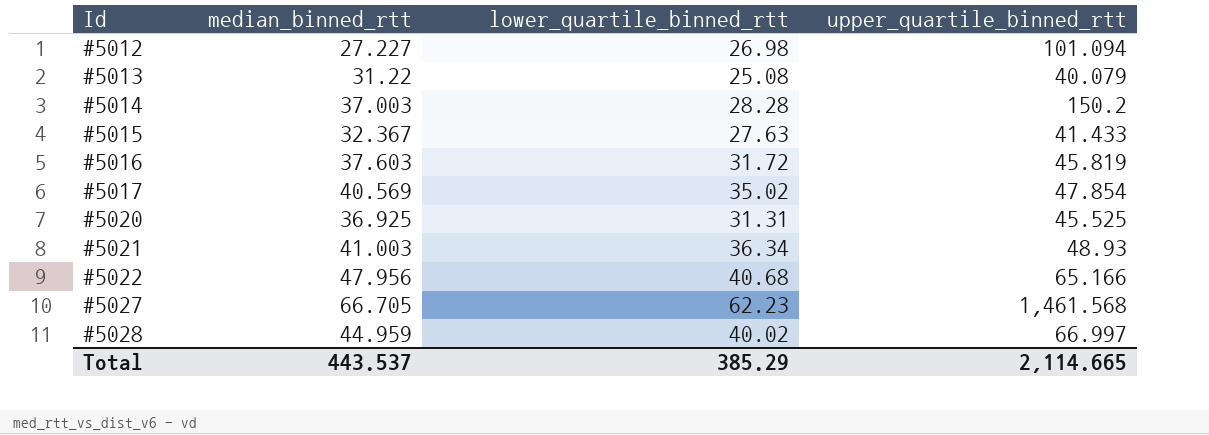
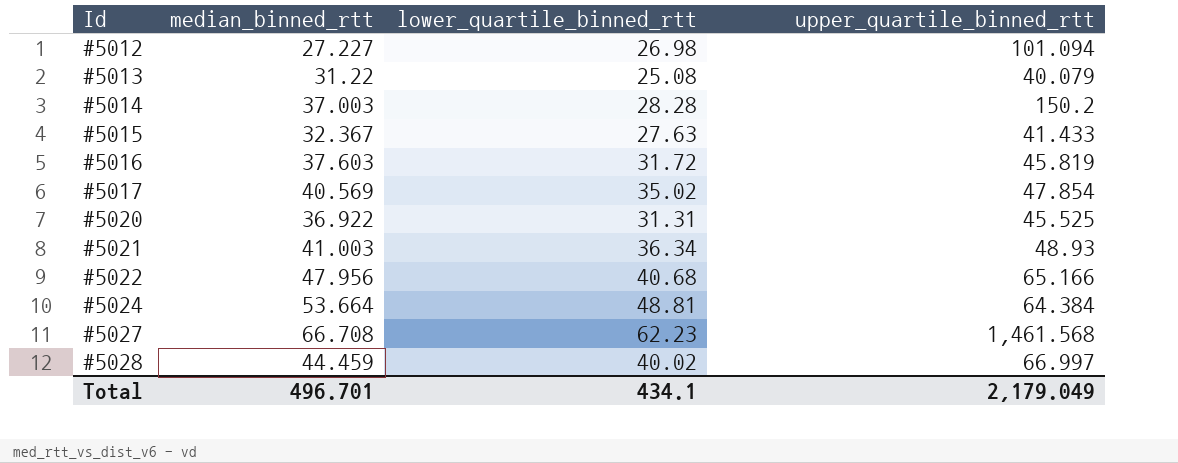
#5020 | median_binned_rtt: 36.925 -> 36.922
row #5024: none -> 53.664 | 48.81 | 64.384
#5027 | median_binned_rtt: 66.705 -> 66.708
#5028 | median_binned_rtt: 44.959 -> 44.459
Total | median_binned_rtt: 443.537 -> 496.701
Total | lower_quartile_binned_rtt: 385.29 -> 434.1
Total | upper_quartile_binned_rtt: 2,114.665 -> 2,179.049

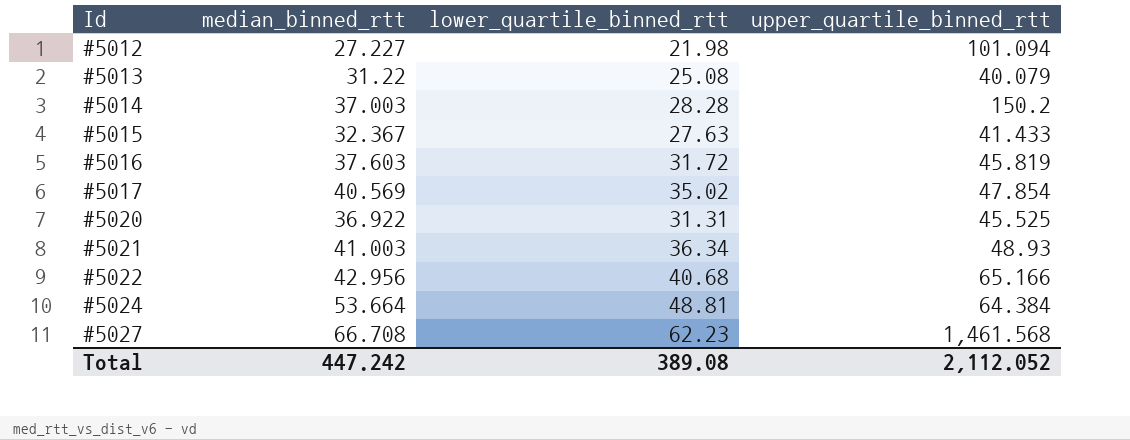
row #5028: 44.459 | 40.02 | 66.997 -> none
#5012 | lower_quartile_binned_rtt: 26.98 -> 21.98
#5022 | median_binned_rtt: 47.956 -> 42.956
Total | median_binned_rtt: 496.701 -> 447.242
Total | lower_quartile_binned_rtt: 434.1 -> 389.08
Total | upper_quartile_binned_rtt: 2,179.049 -> 2,112.052

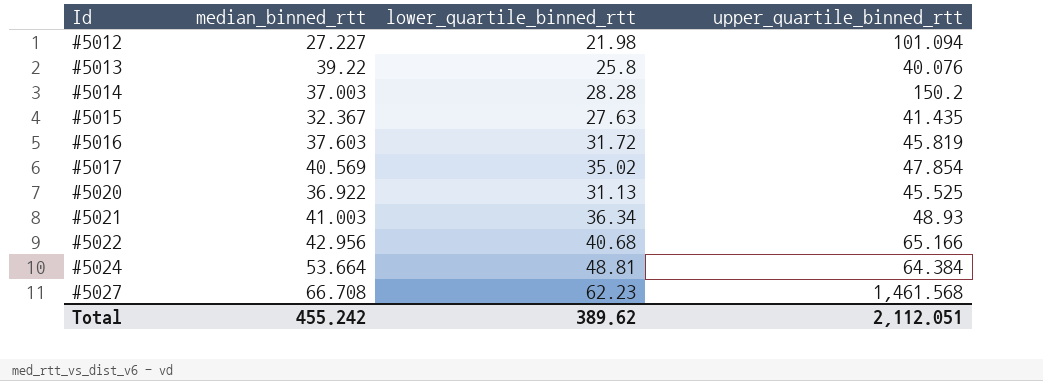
#5013 | median_binned_rtt: 31.22 -> 39.22
#5013 | lower_quartile_binned_rtt: 25.08 -> 25.8
#5013 | upper_quartile_binned_rtt: 40.079 -> 40.076
#5015 | upper_quartile_binned_rtt: 41.433 -> 41.435
#5020 | lower_quartile_binned_rtt: 31.31 -> 31.13
Total | median_binned_rtt: 447.242 -> 455.242
Total | lower_quartile_binned_rtt: 389.08 -> 389.62
Total | upper_quartile_binned_rtt: 2,112.052 -> 2,112.051

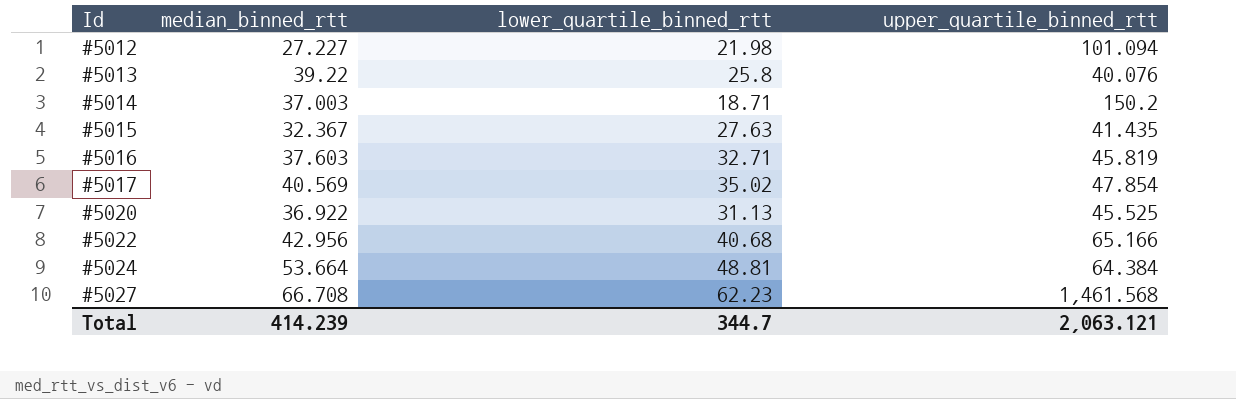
row #5021: 41.003 | 36.34 | 48.93 -> none
#5014 | lower_quartile_binned_rtt: 28.28 -> 18.71
#5016 | lower_quartile_binned_rtt: 31.72 -> 32.71
Total | median_binned_rtt: 455.242 -> 414.239
Total | lower_quartile_binned_rtt: 389.62 -> 344.7
Total | upper_quartile_binned_rtt: 2,112.051 -> 2,063.121

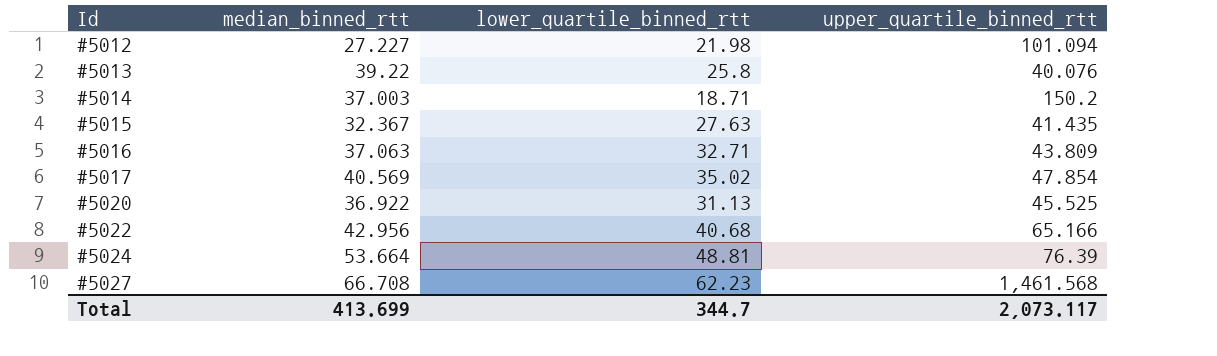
#5016 | median_binned_rtt: 37.603 -> 37.063
#5016 | upper_quartile_binned_rtt: 45.819 -> 43.809
#5024 | upper_quartile_binned_rtt: 64.384 -> 76.39
Total | median_binned_rtt: 414.239 -> 413.699
Total | upper_quartile_binned_rtt: 2,063.121 -> 2,073.117

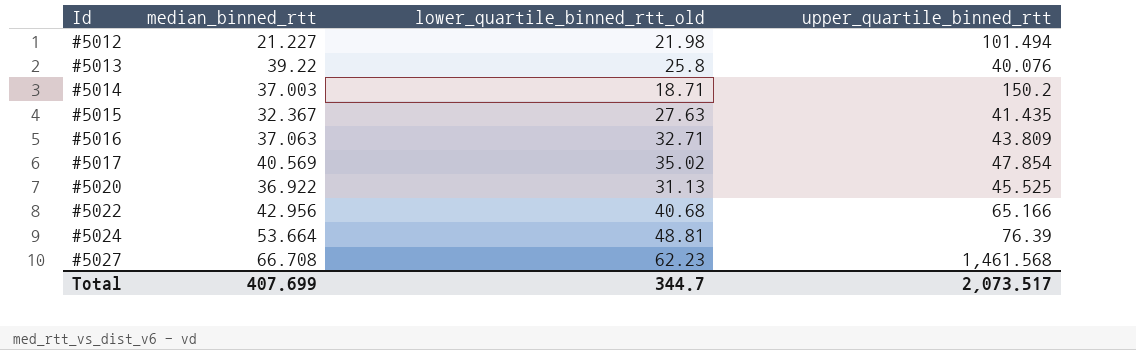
column name: lower_quartile_binned_rtt -> lower_quartile_binned_rtt_old
#5012 | median_binned_rtt: 27.227 -> 21.227
#5012 | upper_quartile_binned_rtt: 101.094 -> 101.494
Total | median_binned_rtt: 413.699 -> 407.699
Total | upper_quartile_binned_rtt: 2,073.117 -> 2,073.517

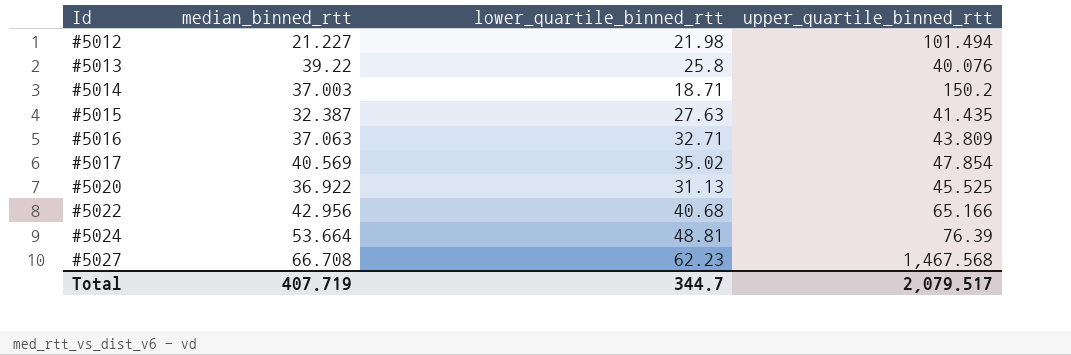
column name: lower_quartile_binned_rtt_old -> lower_quartile_binned_rtt
#5015 | median_binned_rtt: 32.367 -> 32.387
#5027 | upper_quartile_binned_rtt: 1,461.568 -> 1,467.568
Total | median_binned_rtt: 407.699 -> 407.719
Total | upper_quartile_binned_rtt: 2,073.517 -> 2,079.517

